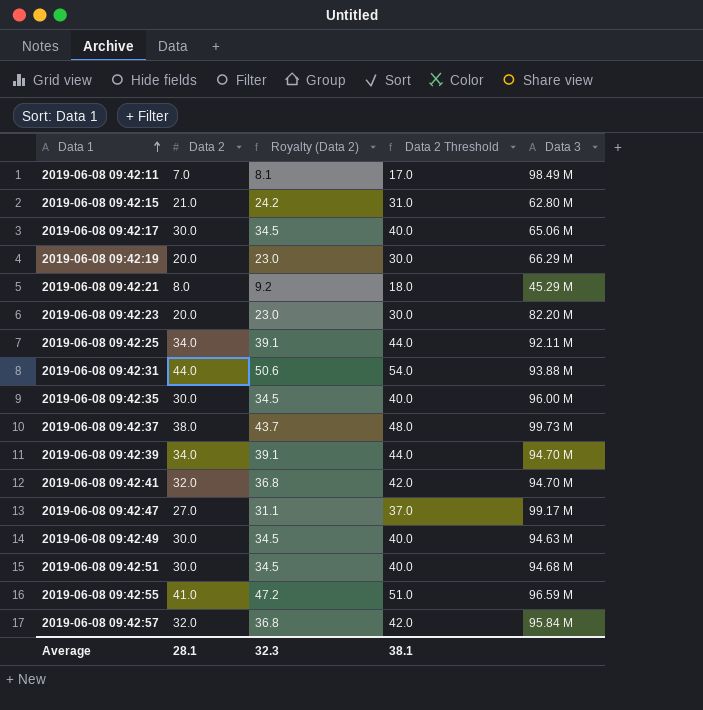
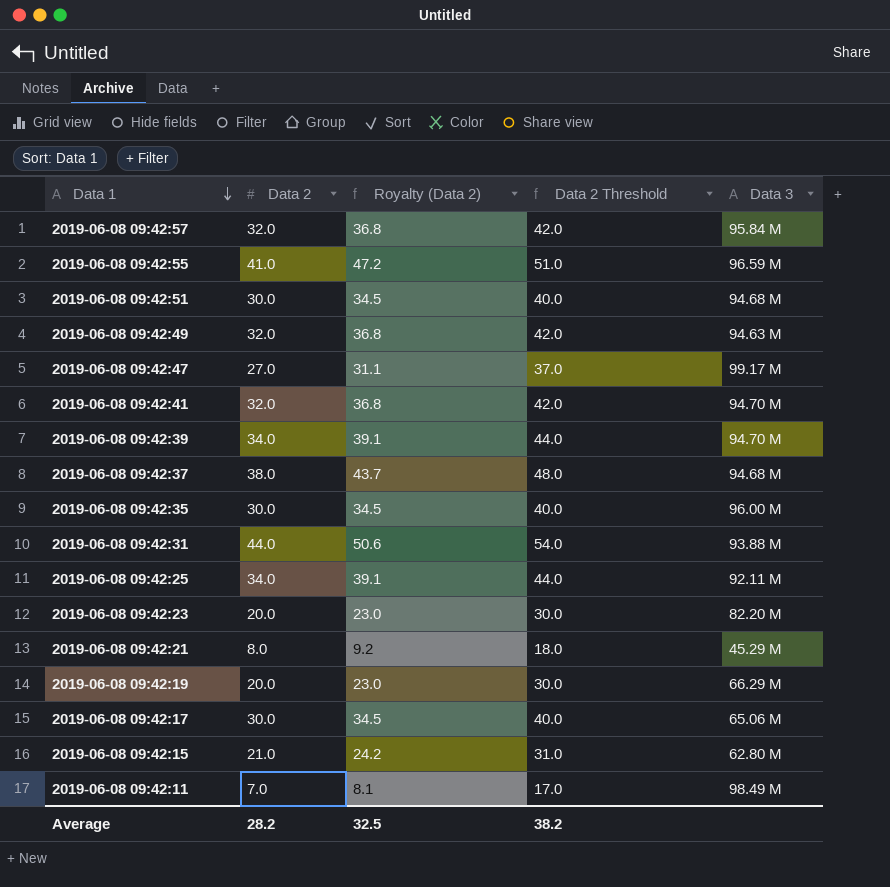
row order: Data 1 ascending -> Data 1 descending
2019-06-08 09:42:49 | Data 2: 30.0 -> 32.0
2019-06-08 09:42:49 | Royalty (Data 2): 34.5 -> 36.8
2019-06-08 09:42:49 | Data 2 Threshold: 40.0 -> 42.0
2019-06-08 09:42:37 | Data 3: 99.73 M -> 94.68 M
Average | Data 2: 28.1 -> 28.2
Average | Royalty (Data 2): 32.3 -> 32.5
Average | Data 2 Threshold: 38.1 -> 38.2

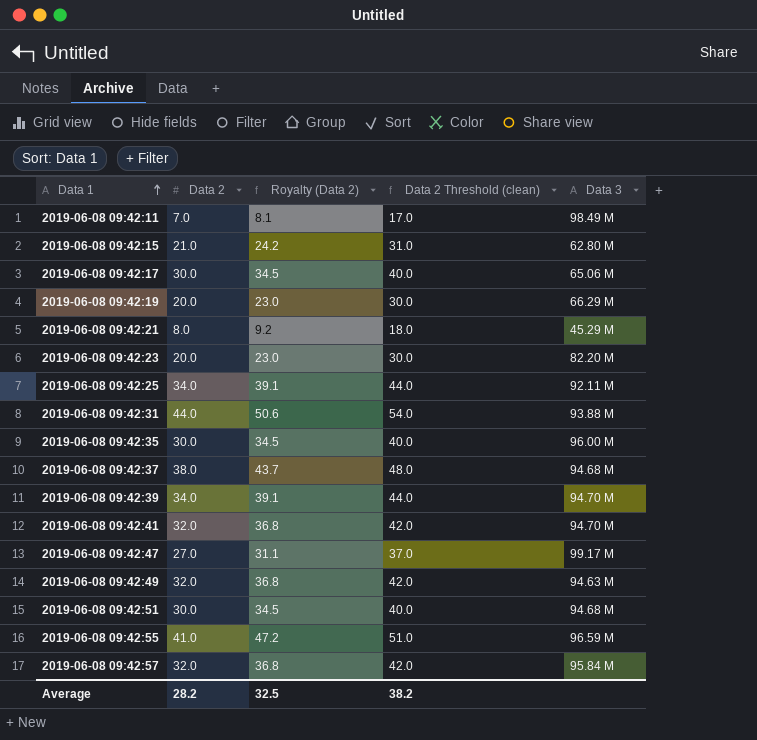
row order: Data 1 descending -> Data 1 ascending
column name: Data 2 Threshold -> Data 2 Threshold (clean)

